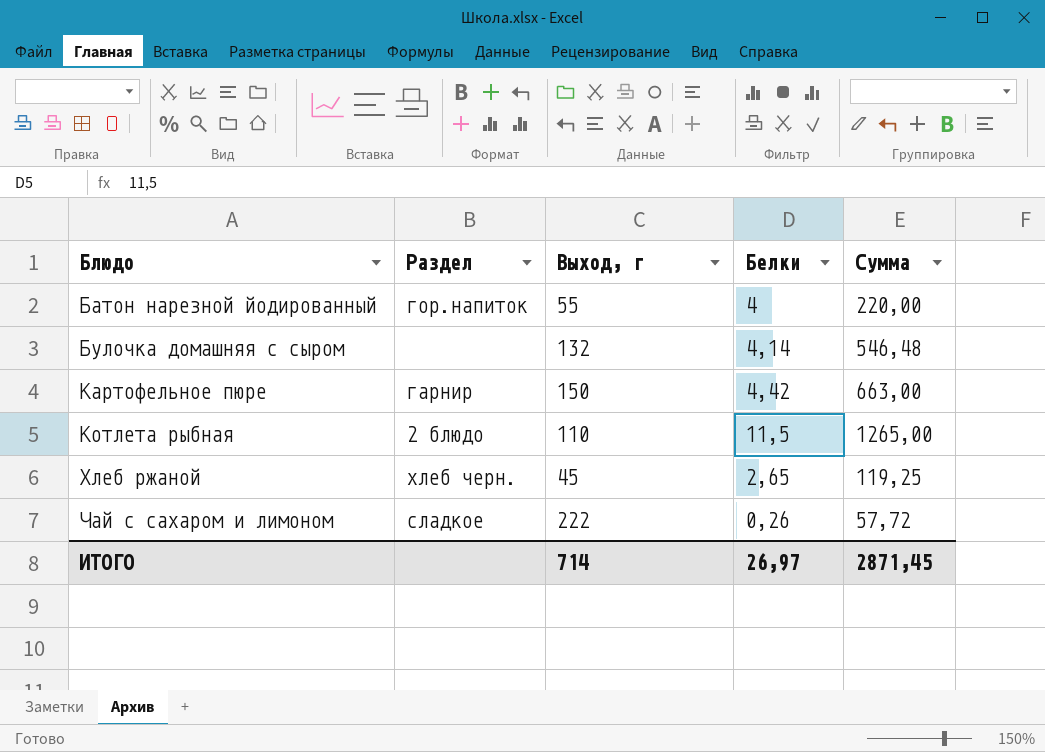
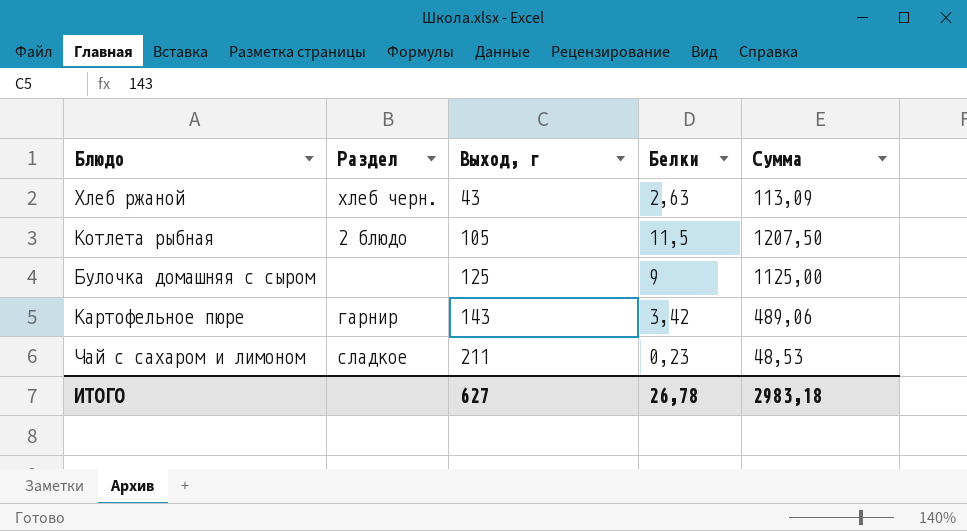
row order: Блюдо ascending -> Выход, г ascending
row Батон нарезной йодированный: гор.напиток | 55 | 4 | 220,00 -> none
Хлеб ржаной | Выход, г: 45 -> 43
Хлеб ржаной | Белки: 2,65 -> 2,63
Хлеб ржаной | Сумма: 119,25 -> 113,09
Котлета рыбная | Выход, г: 110 -> 105
Котлета рыбная | Сумма: 1265,00 -> 1207,50
Булочка домашняя с сыром | Выход, г: 132 -> 125
Булочка домашняя с сыром | Белки: 4,14 -> 9
Булочка домашняя с сыром | Сумма: 546,48 -> 1125,00
Картофельное пюре | Выход, г: 150 -> 143
Картофельное пюре | Белки: 4,42 -> 3,42
Картофельное пюре | Сумма: 663,00 -> 489,06
Чай с сахаром и лимоном | Выход, г: 222 -> 211
Чай с сахаром и лимоном | Белки: 0,26 -> 0,23
Чай с сахаром и лимоном | Сумма: 57,72 -> 48,53
ИТОГО | Выход, г: 714 -> 627
ИТОГО | Белки: 26,97 -> 26,78
ИТОГО | Сумма: 2871,45 -> 2983,18

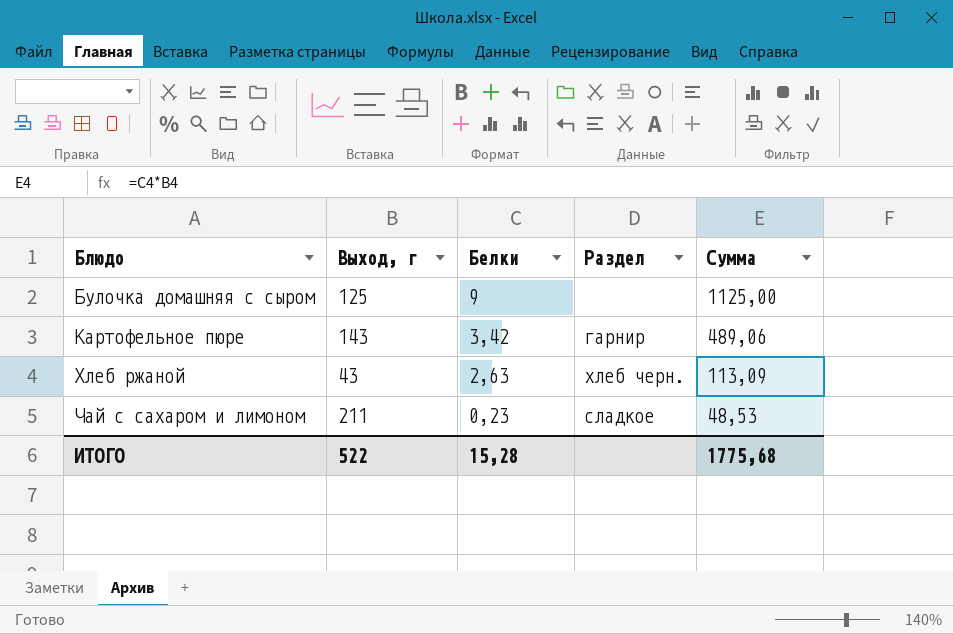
row order: Выход, г ascending -> Блюдо ascending
column Раздел | position: 2 -> 4
row Котлета рыбная: 2 блюдо | 105 | 11,5 | 1207,50 -> none
ИТОГО | Выход, г: 627 -> 522
ИТОГО | Белки: 26,78 -> 15,28
ИТОГО | Сумма: 2983,18 -> 1775,68

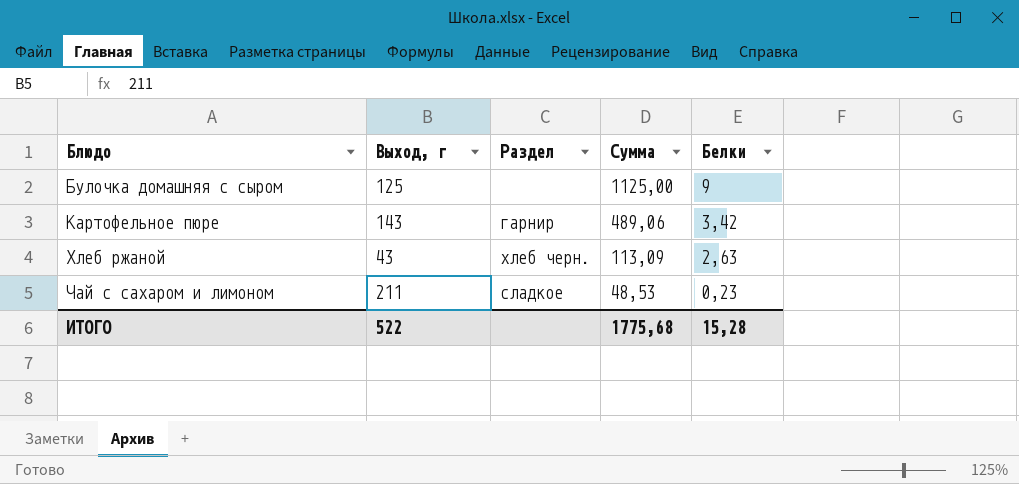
column Белки | position: 3 -> 5

